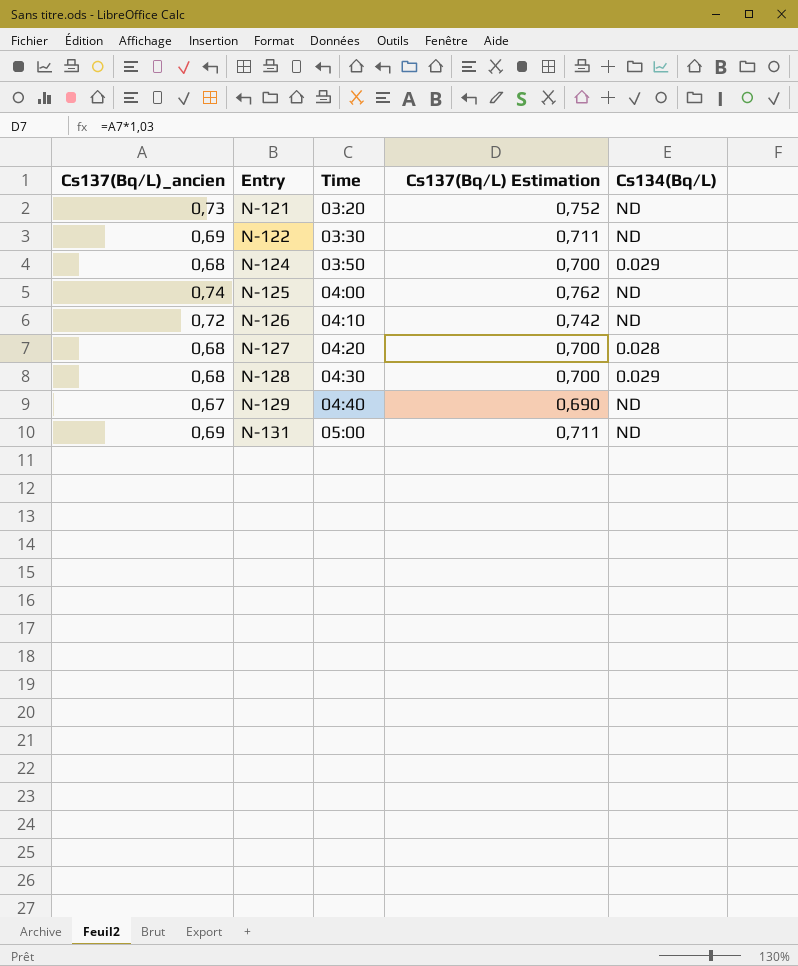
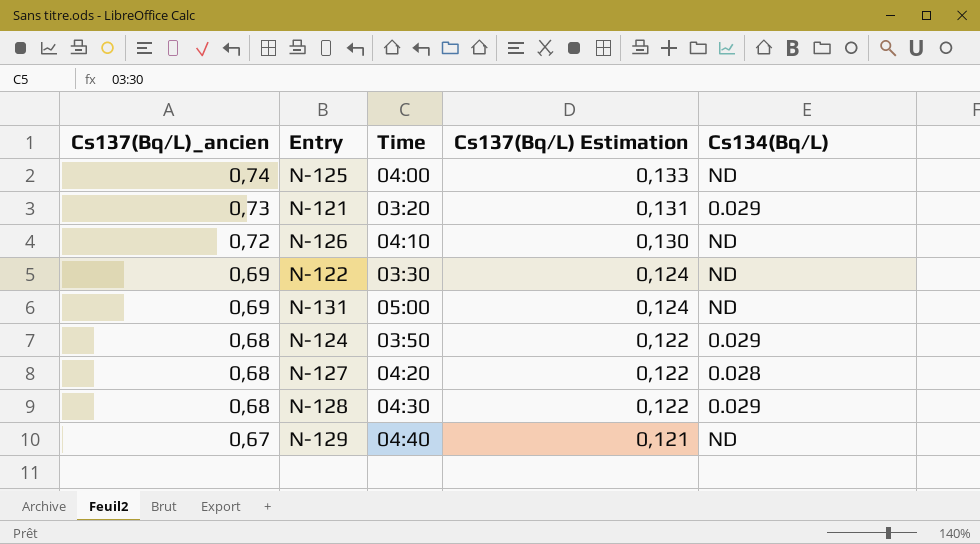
row order: Entry ascending -> Cs137(Bq/L)_ancien descending
column Cs137(Bq/L) Estimation | formula: [Cs137(Bq/L)_ancien] * 1,03 -> [Cs137(Bq/L)_ancien] * 0,18
N-121 | Cs134(Bq/L): ND -> 0.029

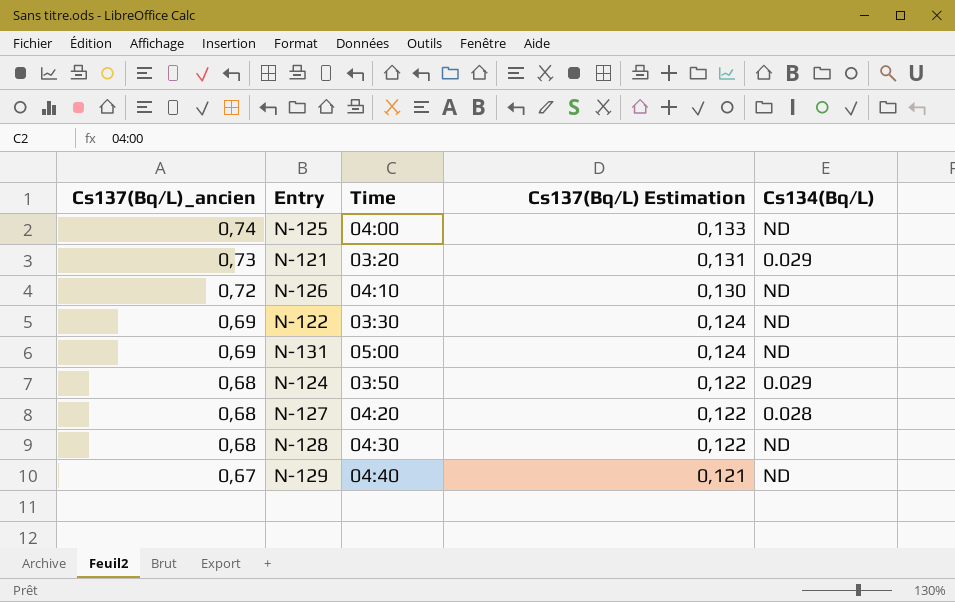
N-128 | Cs134(Bq/L): 0.029 -> ND

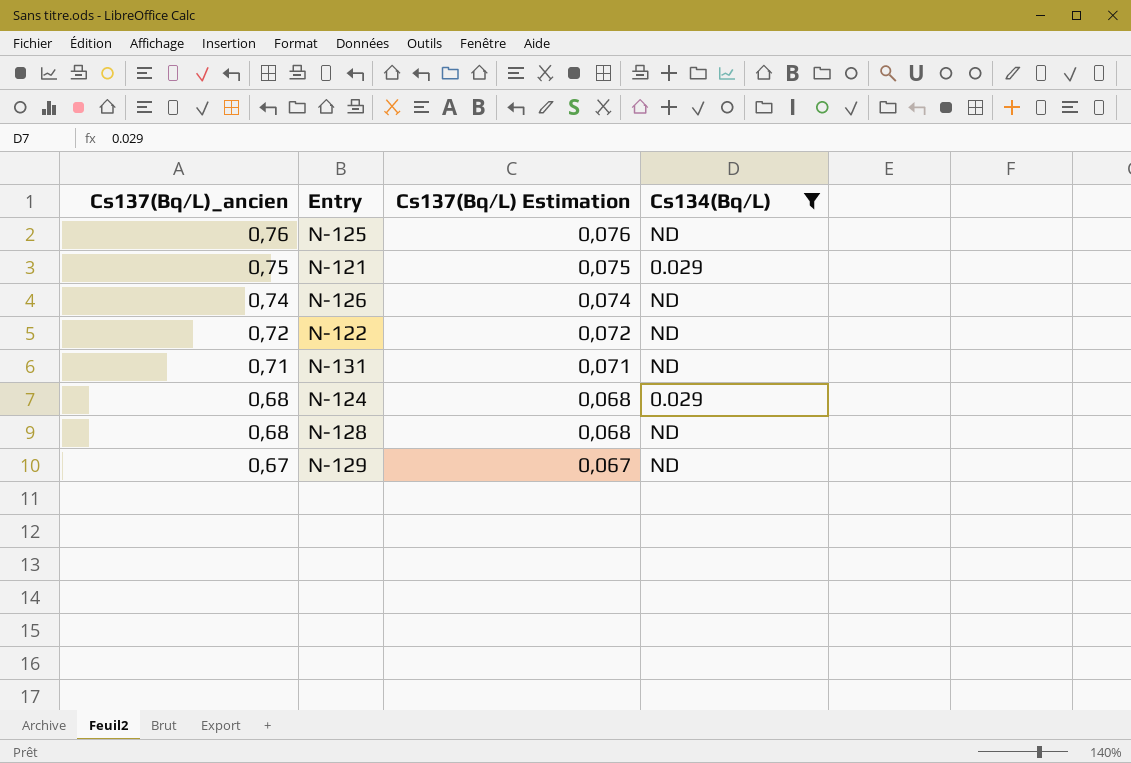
filter: none -> Cs134(Bq/L) != 0.028
column Time | position: 3 -> none
column Cs137(Bq/L) Estimation | formula: [Cs137(Bq/L)_ancien] * 0,18 -> [Cs137(Bq/L)_ancien] * 0,1
N-125 | Cs137(Bq/L)_ancien: 0,74 -> 0,76
N-121 | Cs137(Bq/L)_ancien: 0,73 -> 0,75
N-126 | Cs137(Bq/L)_ancien: 0,72 -> 0,74
N-122 | Cs137(Bq/L)_ancien: 0,69 -> 0,72
N-131 | Cs137(Bq/L)_ancien: 0,69 -> 0,71

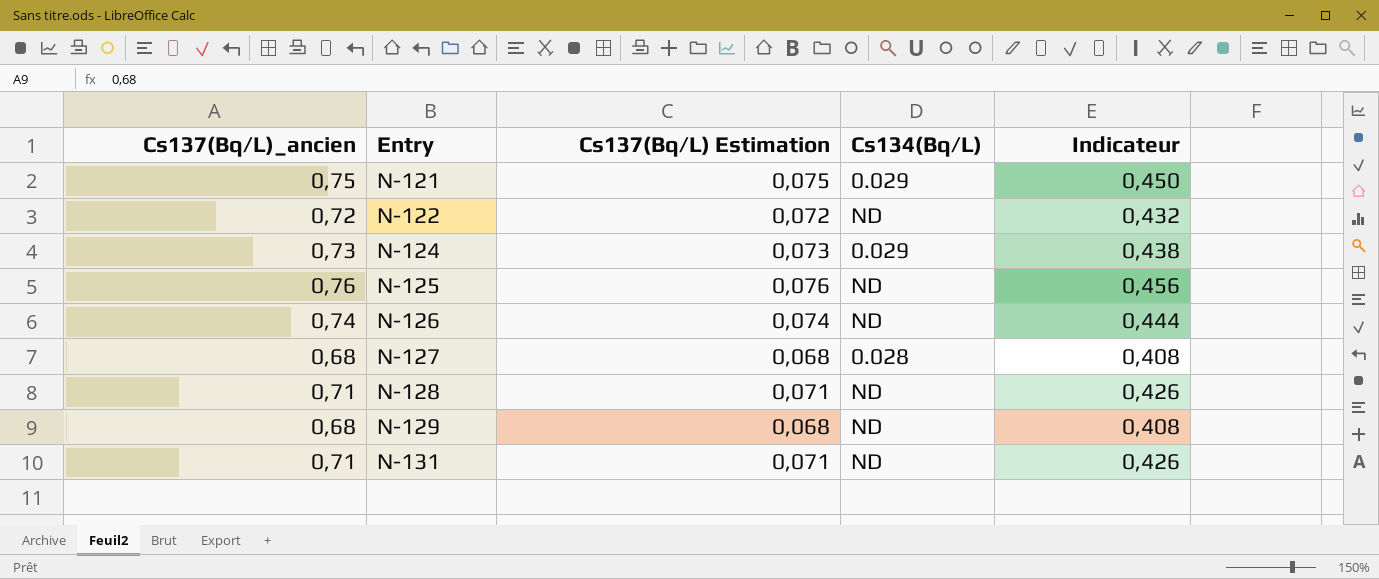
filter: Cs134(Bq/L) != 0.028 -> none
row order: Cs137(Bq/L)_ancien descending -> Entry ascending
column Indicateur | formula: none -> [Cs137(Bq/L)_ancien] * 0,6
N-124 | Cs137(Bq/L)_ancien: 0,68 -> 0,73
N-124 | Cs137(Bq/L) Estimation: 0,068 -> 0,073
N-128 | Cs137(Bq/L)_ancien: 0,68 -> 0,71
N-128 | Cs137(Bq/L) Estimation: 0,068 -> 0,071
N-129 | Cs137(Bq/L)_ancien: 0,67 -> 0,68
N-129 | Cs137(Bq/L) Estimation: 0,067 -> 0,068

